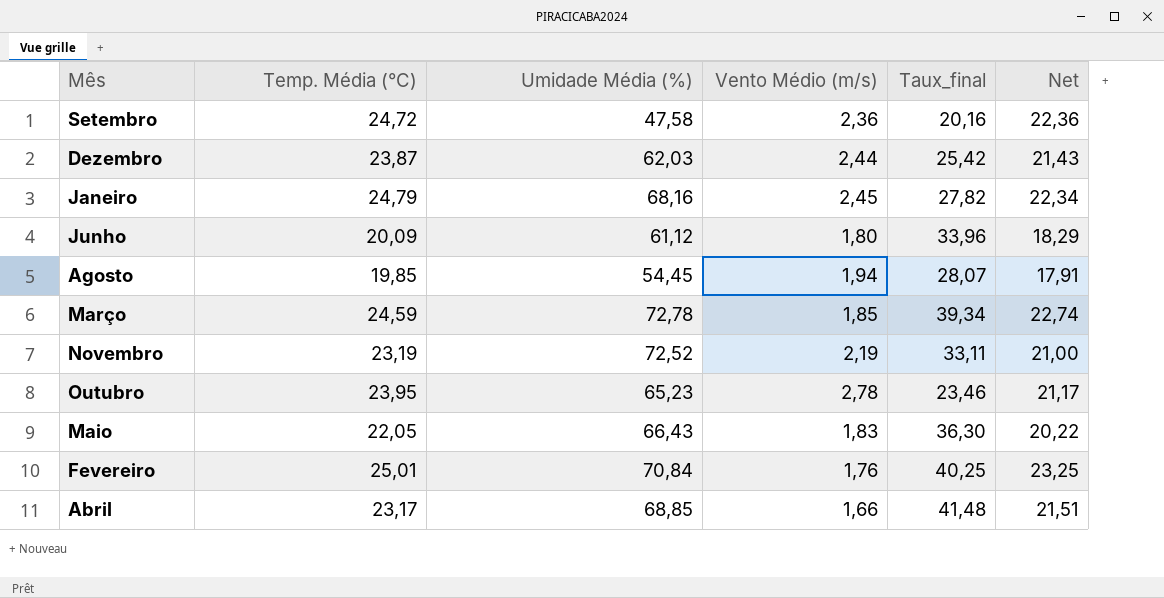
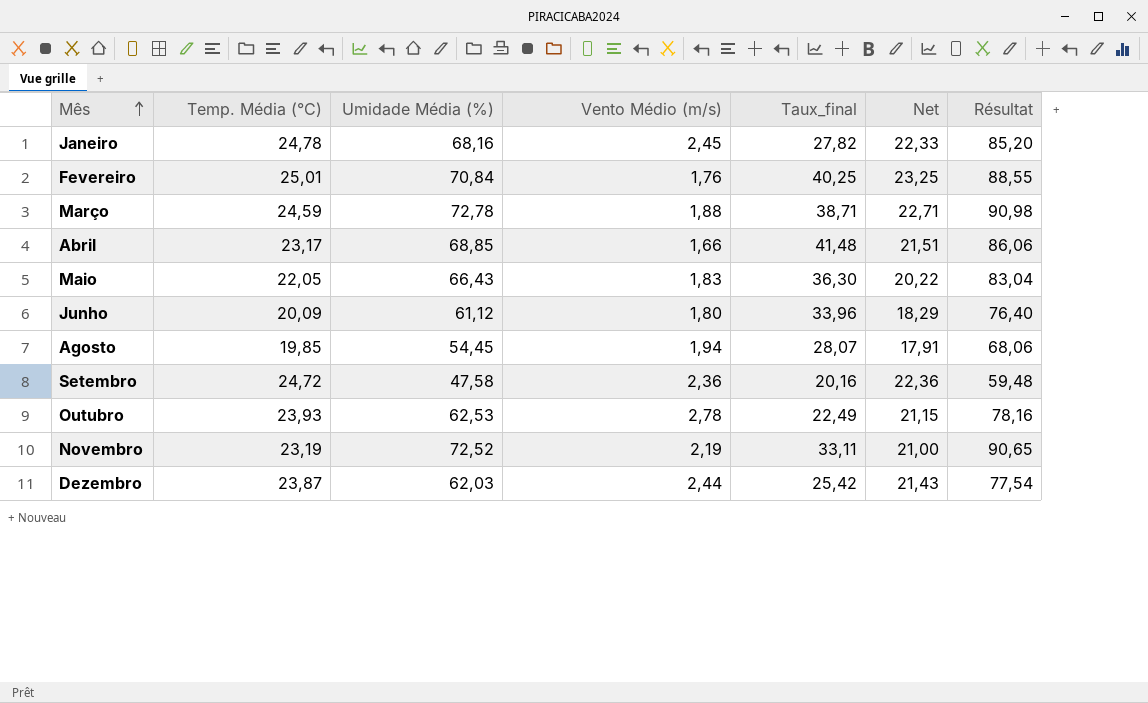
row order: none -> Mês ascending
column Résultat | formula: none -> [Umidade Média (%)] * 1,25
Janeiro | Temp. Média (°C): 24,79 -> 24,78
Janeiro | Net: 22,34 -> 22,33
Março | Vento Médio (m/s): 1,85 -> 1,88
Março | Taux_final: 39,34 -> 38,71
Março | Net: 22,74 -> 22,71
Outubro | Temp. Média (°C): 23,95 -> 23,93
Outubro | Umidade Média (%): 65,23 -> 62,53
Outubro | Taux_final: 23,46 -> 22,49
Outubro | Net: 21,17 -> 21,15

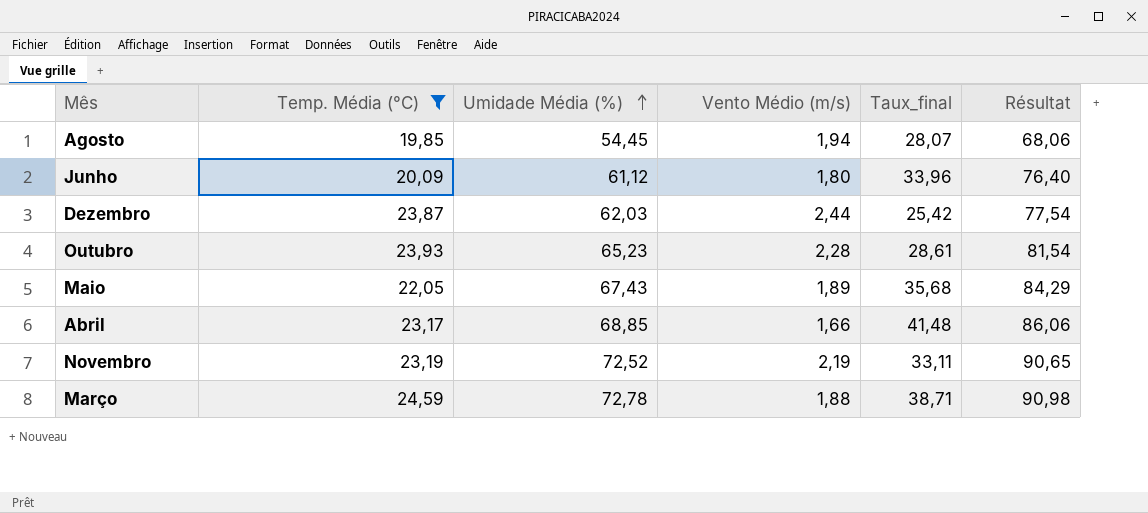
filter: none -> Temp. Média (°C) <= 24,59
row order: Mês ascending -> Umidade Média (%) ascending
column Net | formula: [Temp. Média (°C)] - [Vento Médio (m/s)] -> none
Outubro | Umidade Média (%): 62,53 -> 65,23
Outubro | Vento Médio (m/s): 2,78 -> 2,28
Outubro | Taux_final: 22,49 -> 28,61
Outubro | Résultat: 78,16 -> 81,54
Maio | Umidade Média (%): 66,43 -> 67,43
Maio | Vento Médio (m/s): 1,83 -> 1,89
Maio | Taux_final: 36,30 -> 35,68
Maio | Résultat: 83,04 -> 84,29

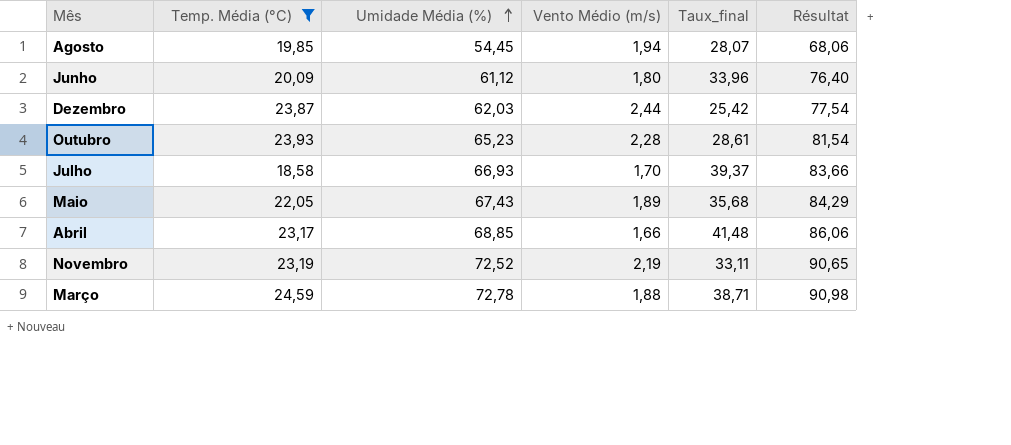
row Julho: none -> 18,58 | 66,93 | 1,70 | 39,37 | 83,66

